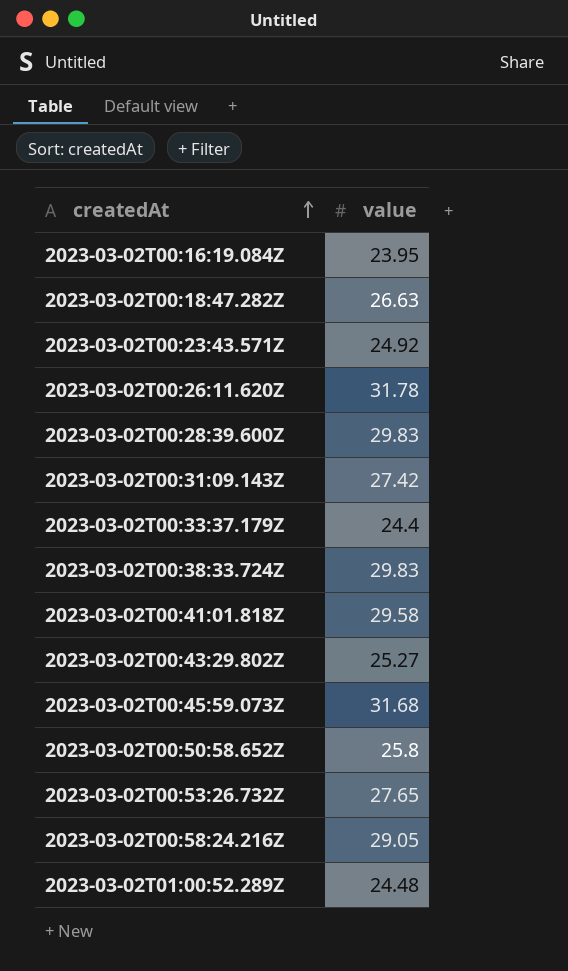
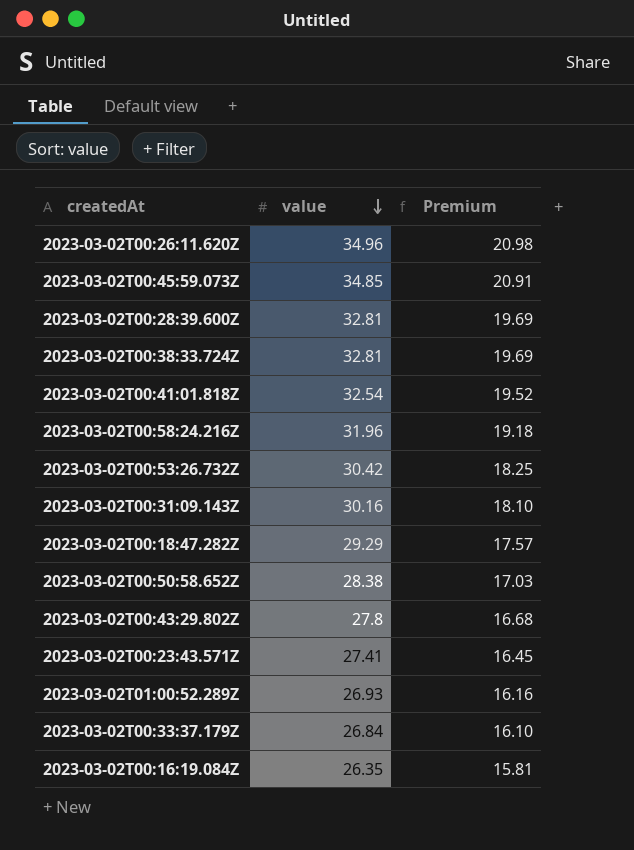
row order: createdAt ascending -> value descending
column Premium | formula: none -> [value] * 0.6
2023-03-02T00:26:11.620Z | value: 31.78 -> 34.96
2023-03-02T00:45:59.073Z | value: 31.68 -> 34.85
2023-03-02T00:28:39.600Z | value: 29.83 -> 32.81
2023-03-02T00:38:33.724Z | value: 29.83 -> 32.81
2023-03-02T00:41:01.818Z | value: 29.58 -> 32.54
2023-03-02T00:58:24.216Z | value: 29.05 -> 31.96
2023-03-02T00:53:26.732Z | value: 27.65 -> 30.42
2023-03-02T00:31:09.143Z | value: 27.42 -> 30.16
2023-03-02T00:18:47.282Z | value: 26.63 -> 29.29
2023-03-02T00:50:58.652Z | value: 25.8 -> 28.38
2023-03-02T00:43:29.802Z | value: 25.27 -> 27.8
2023-03-02T00:23:43.571Z | value: 24.92 -> 27.41
2023-03-02T01:00:52.289Z | value: 24.48 -> 26.93
2023-03-02T00:33:37.179Z | value: 24.4 -> 26.84
2023-03-02T00:16:19.084Z | value: 23.95 -> 26.35

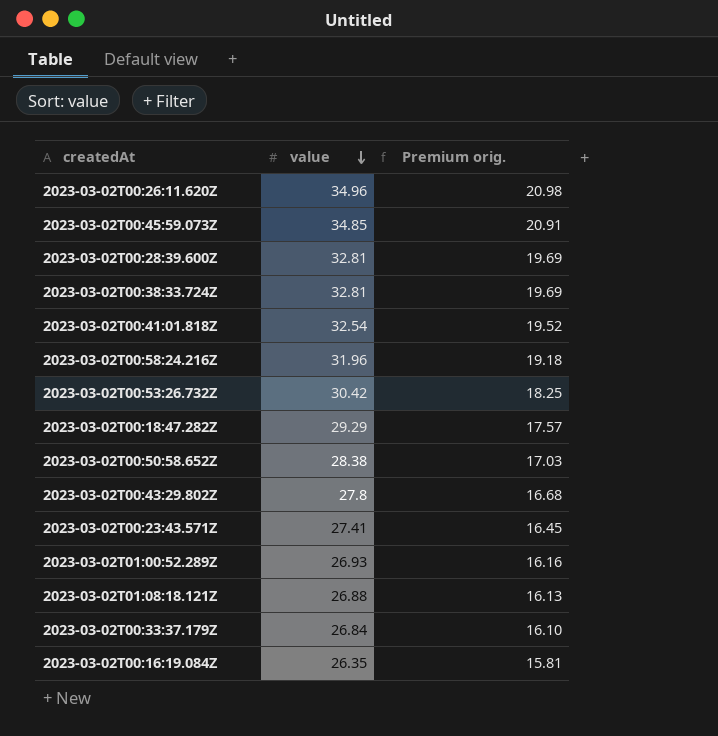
column name: Premium -> Premium orig.
row 2023-03-02T00:31:09.143Z: 30.16 | 18.10 -> none
row 2023-03-02T01:08:18.121Z: none -> 26.88 | 16.13

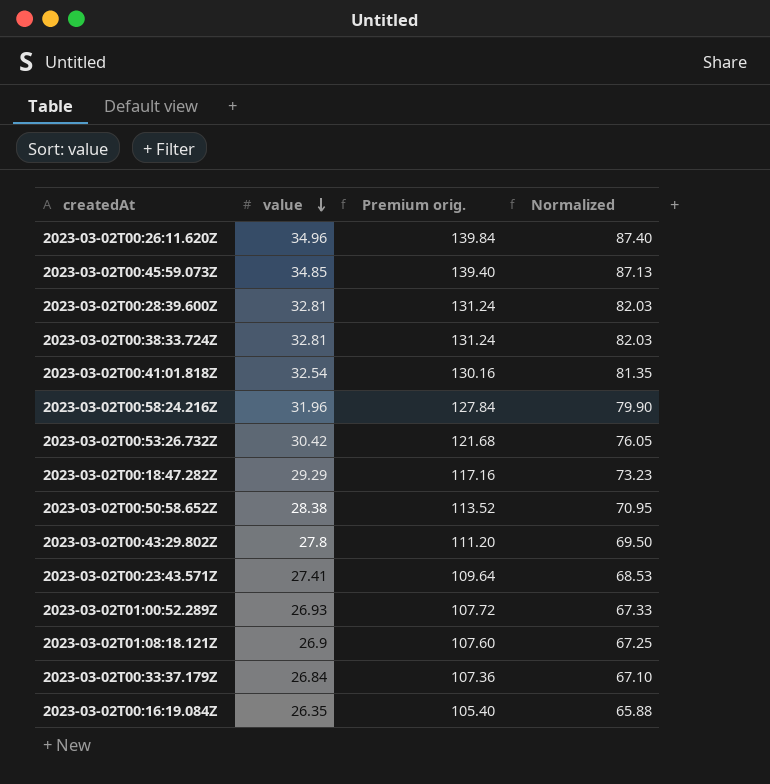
column Premium orig. | formula: [value] * 0.6 -> [value] * 4
column Normalized | formula: none -> [value] * 2.5
2023-03-02T01:08:18.121Z | value: 26.88 -> 26.9

